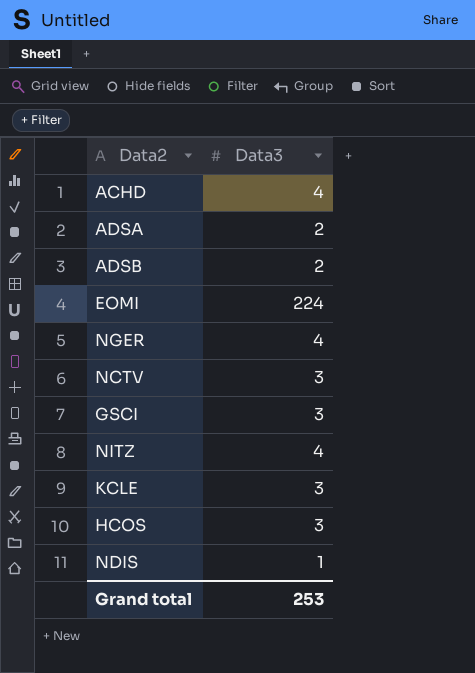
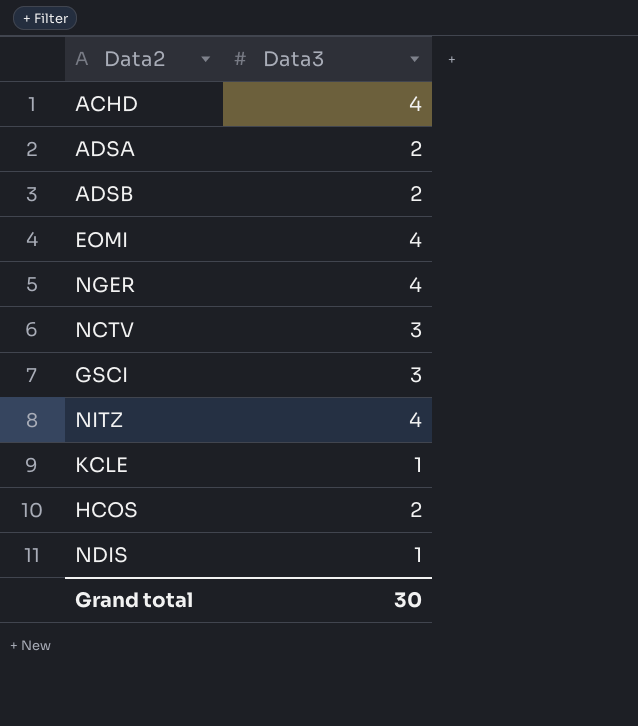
EOMI | Data3: 224 -> 4
KCLE | Data3: 3 -> 1
HCOS | Data3: 3 -> 2
Grand total | Data3: 253 -> 30

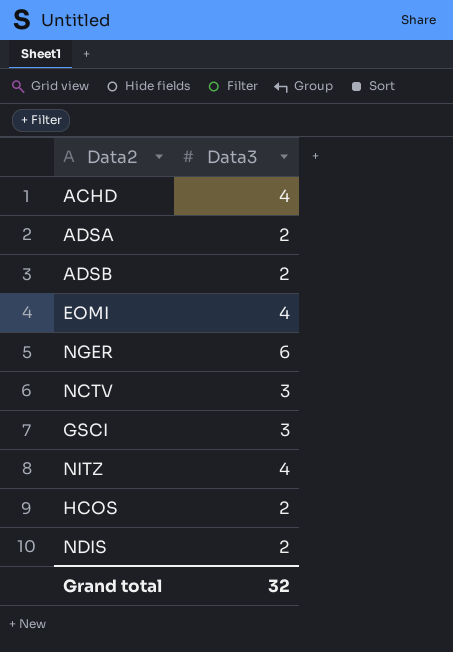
row KCLE: 1 -> none
NGER | Data3: 4 -> 6
NDIS | Data3: 1 -> 2
Grand total | Data3: 30 -> 32

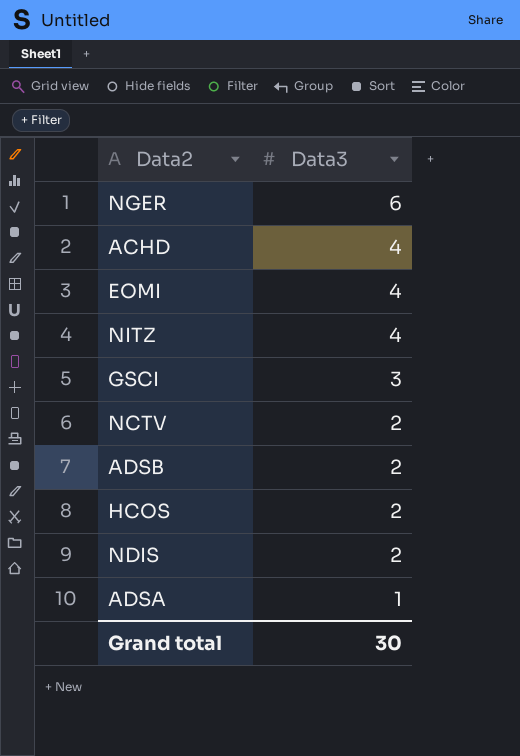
row order: none -> Data3 descending
NCTV | Data3: 3 -> 2
ADSA | Data3: 2 -> 1
Grand total | Data3: 32 -> 30

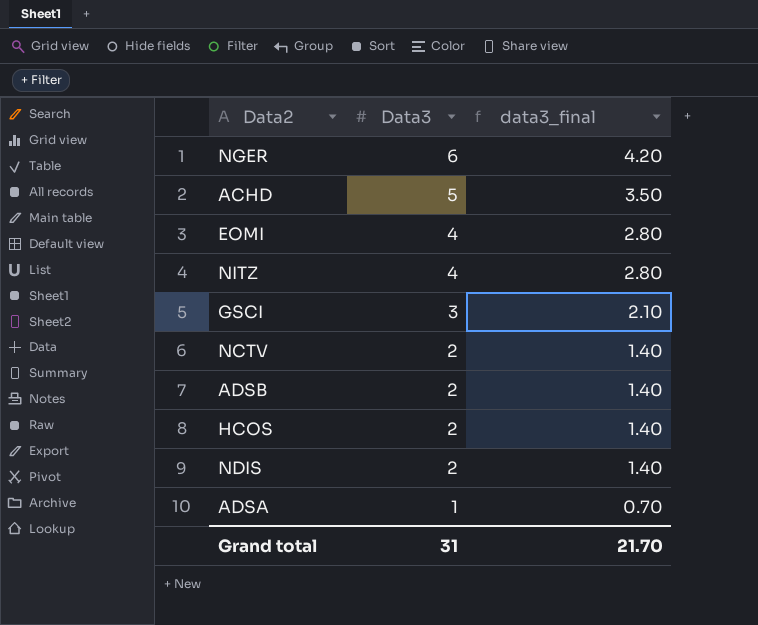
column data3_final | formula: none -> [Data3] * 0.7
ACHD | Data3: 4 -> 5
Grand total | Data3: 30 -> 31

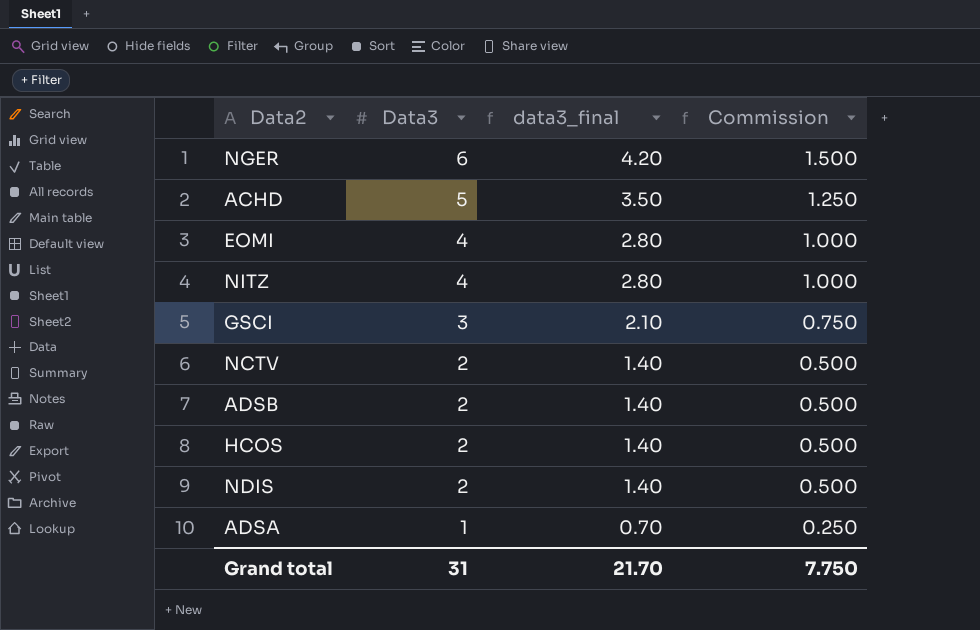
column Commission | formula: none -> [Data3] * 0.25

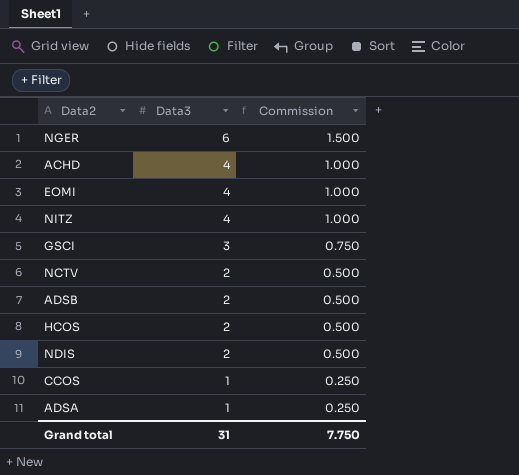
column data3_final | formula: [Data3] * 0.7 -> none
ACHD | Data3: 5 -> 4
ACHD | Commission: 1.250 -> 1.000
row CCOS: none -> 1 | 0.250

